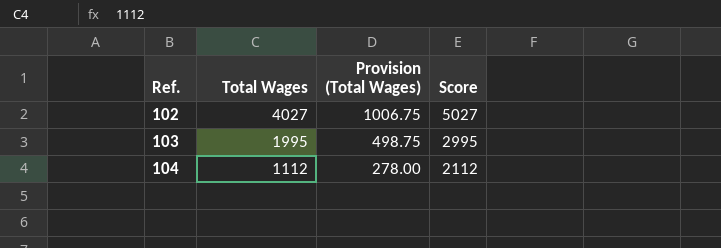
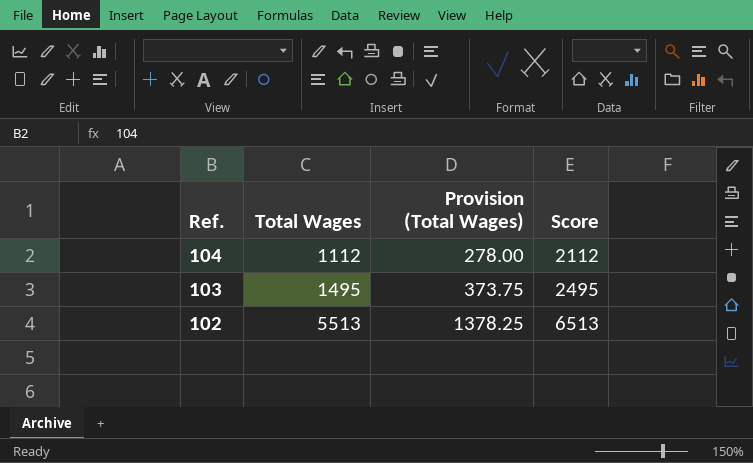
row order: Ref. ascending -> Ref. descending
103 | Total Wages: 1995 -> 1495
103 | Provision (Total Wages): 498.75 -> 373.75
103 | Score: 2995 -> 2495
102 | Total Wages: 4027 -> 5513
102 | Provision (Total Wages): 1006.75 -> 1378.25
102 | Score: 5027 -> 6513

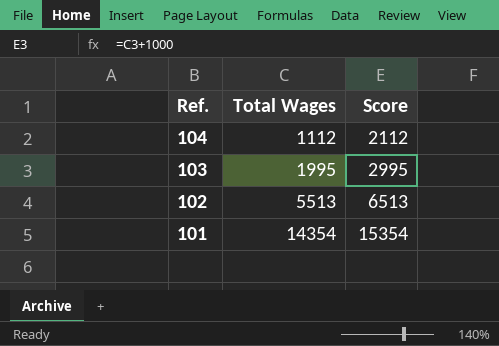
column Provision (Total Wages) | formula: [Total Wages] * 0.25 -> none
103 | Total Wages: 1495 -> 1995
103 | Score: 2495 -> 2995
row 101: none -> 14354 | 15354

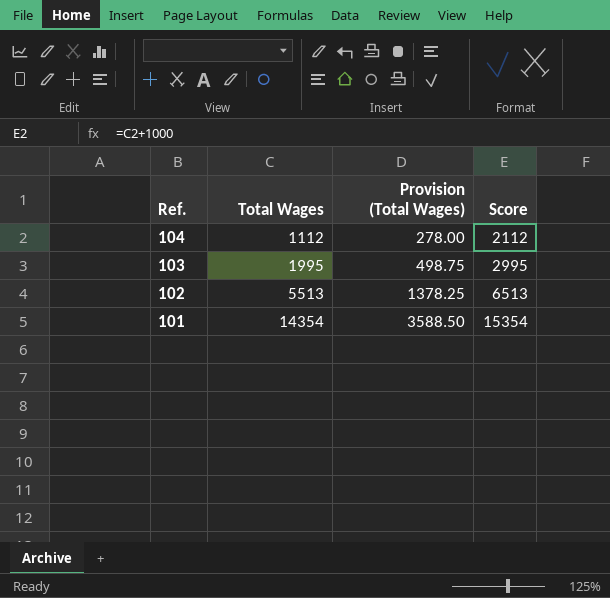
column Provision (Total Wages) | formula: none -> [Total Wages] * 0.25

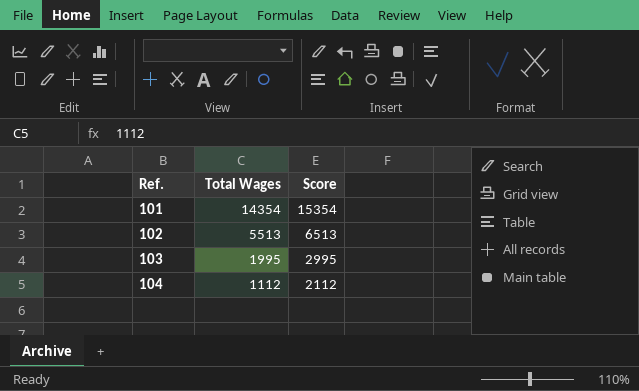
row order: Ref. descending -> Ref. ascending
column Provision (Total Wages) | formula: [Total Wages] * 0.25 -> none

